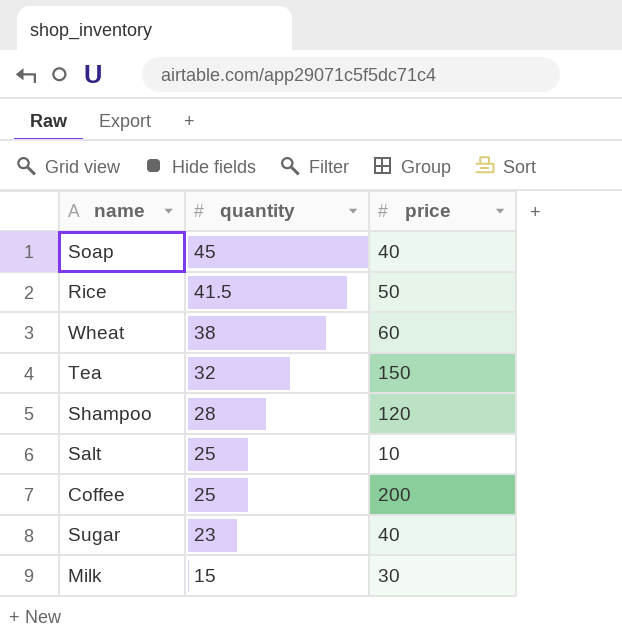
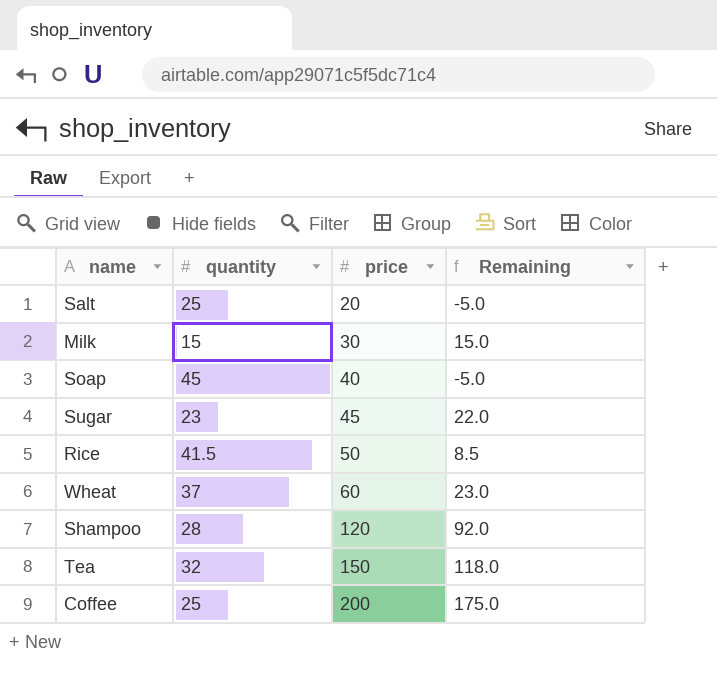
row order: quantity descending -> price ascending
column Remaining | formula: none -> [price] - [quantity]
Salt | price: 10 -> 20
Sugar | price: 40 -> 45
Wheat | quantity: 38 -> 37

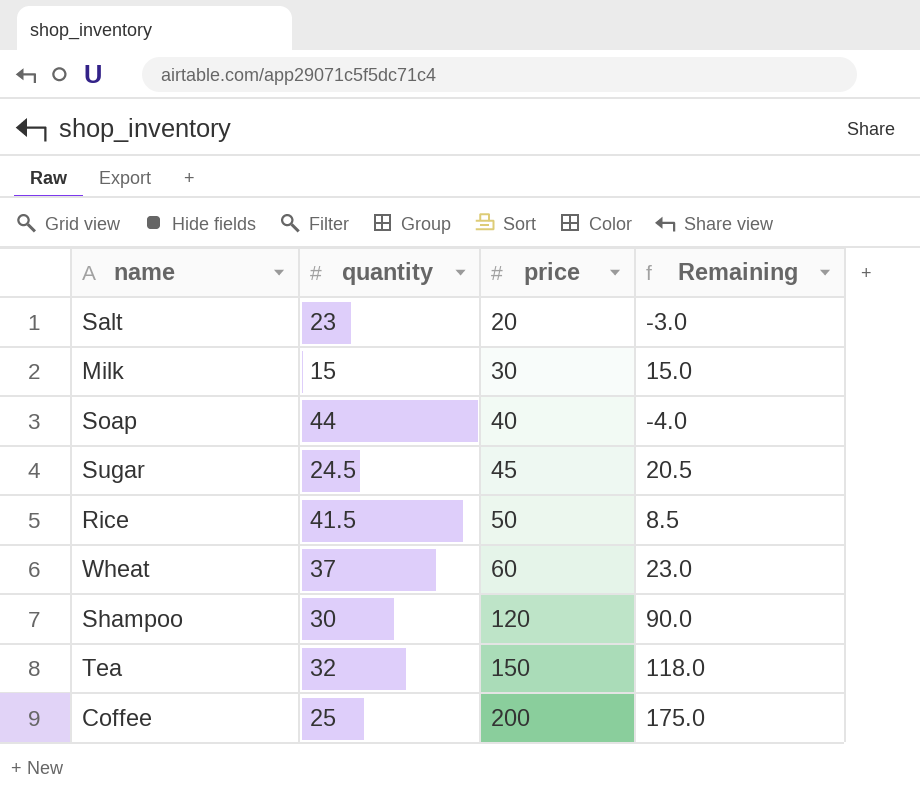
Salt | quantity: 25 -> 23
Salt | Remaining: -5.0 -> -3.0
Soap | quantity: 45 -> 44
Soap | Remaining: -5.0 -> -4.0
Sugar | quantity: 23 -> 24.5
Sugar | Remaining: 22.0 -> 20.5
Shampoo | quantity: 28 -> 30
Shampoo | Remaining: 92.0 -> 90.0

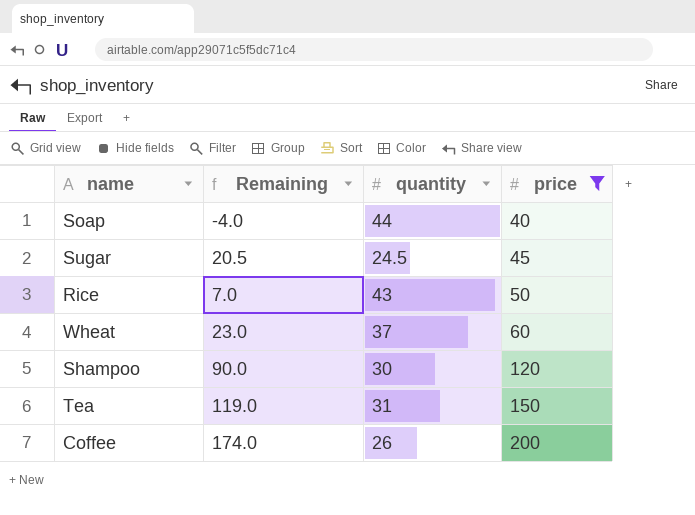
filter: none -> price >= 40
column Remaining | position: 4 -> 2
Rice | Remaining: 8.5 -> 7.0
Rice | quantity: 41.5 -> 43
Tea | Remaining: 118.0 -> 119.0
Tea | quantity: 32 -> 31
Coffee | Remaining: 175.0 -> 174.0
Coffee | quantity: 25 -> 26

